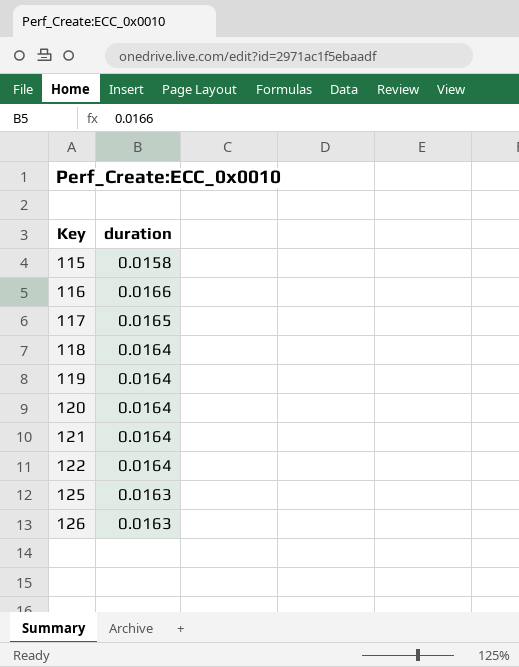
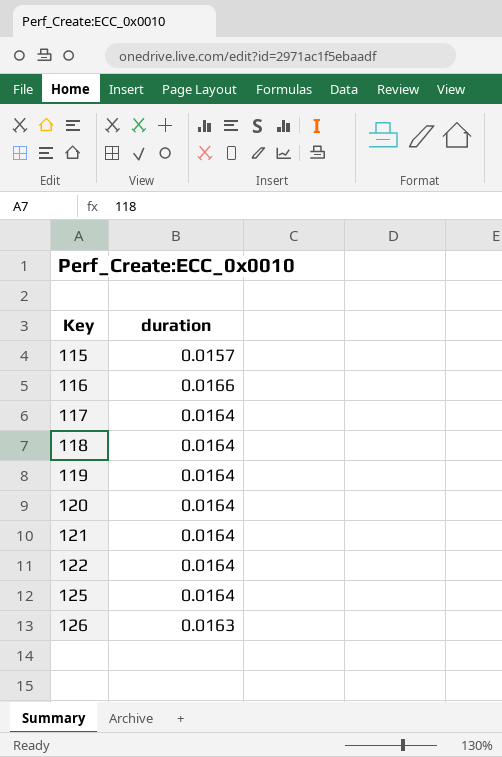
115 | duration: 0.0158 -> 0.0157
117 | duration: 0.0165 -> 0.0164
125 | duration: 0.0163 -> 0.0164

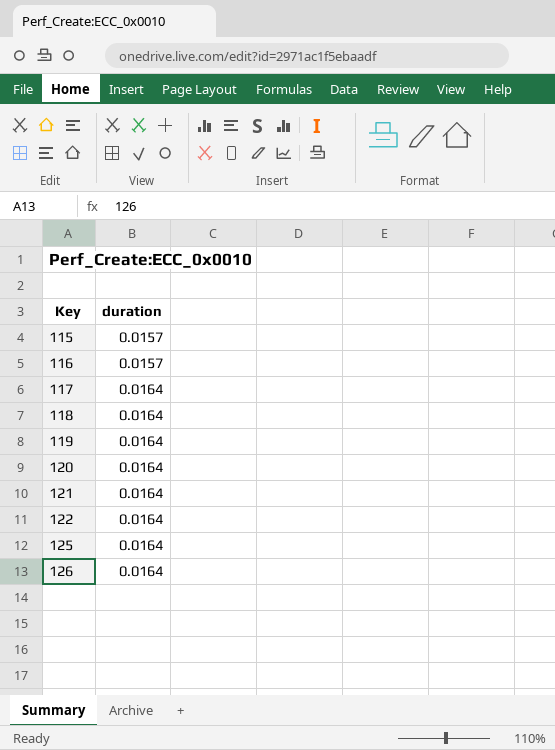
116 | duration: 0.0166 -> 0.0157
126 | duration: 0.0163 -> 0.0164

